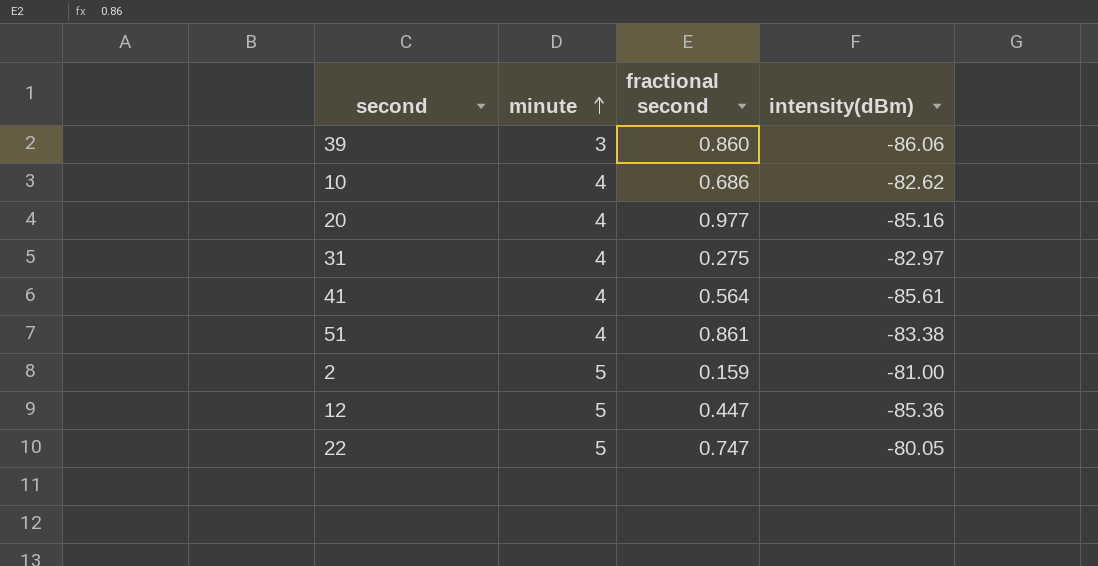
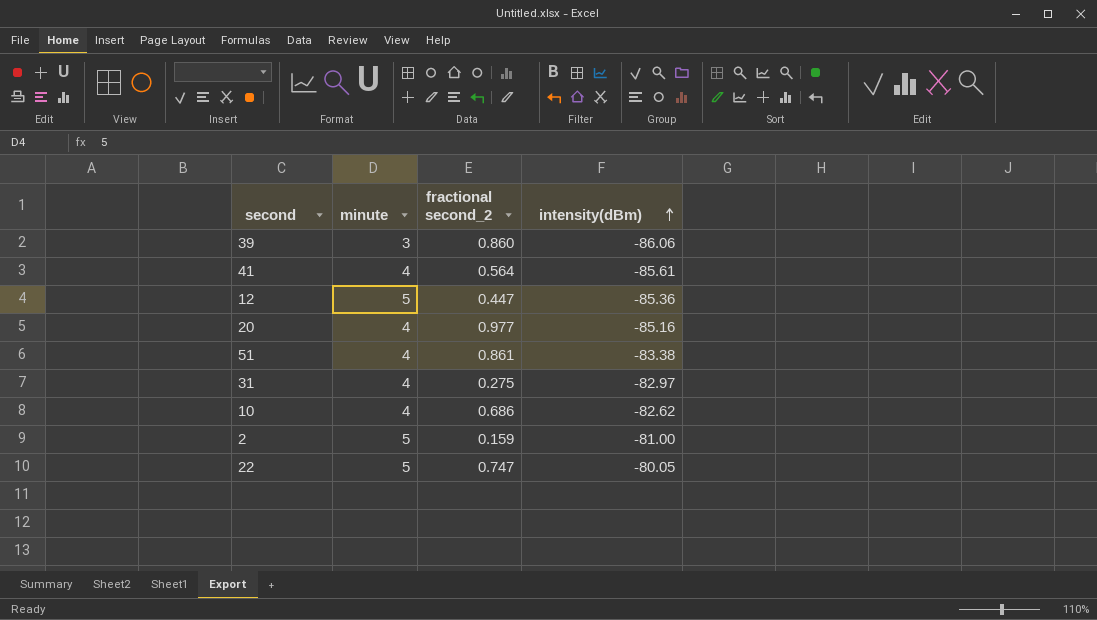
row order: minute ascending -> intensity(dBm) ascending
column name: fractional second -> fractional second_2

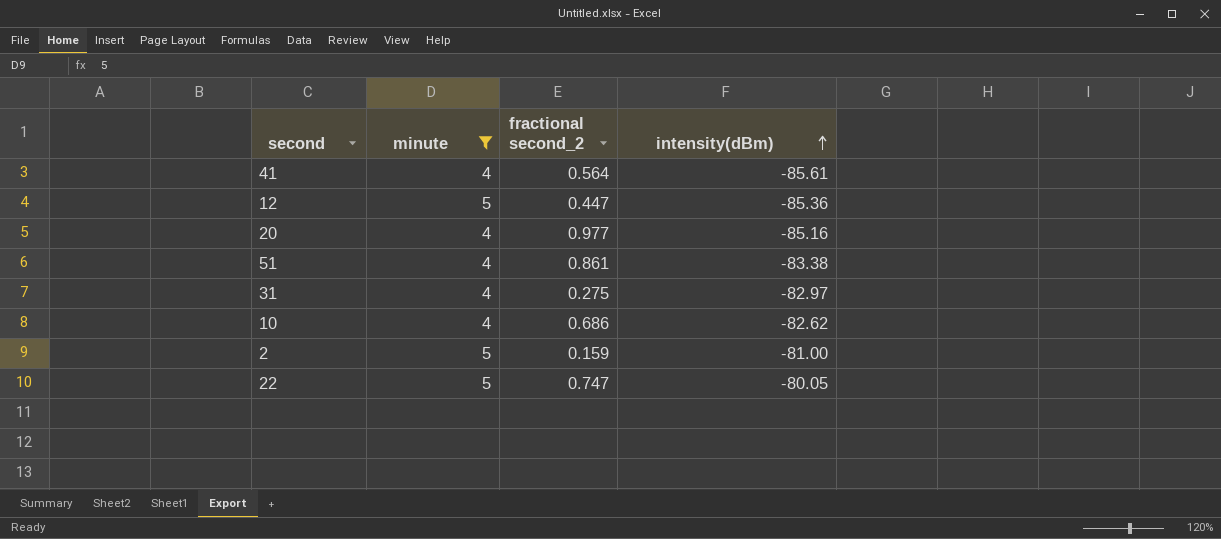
filter: none -> minute != 3

